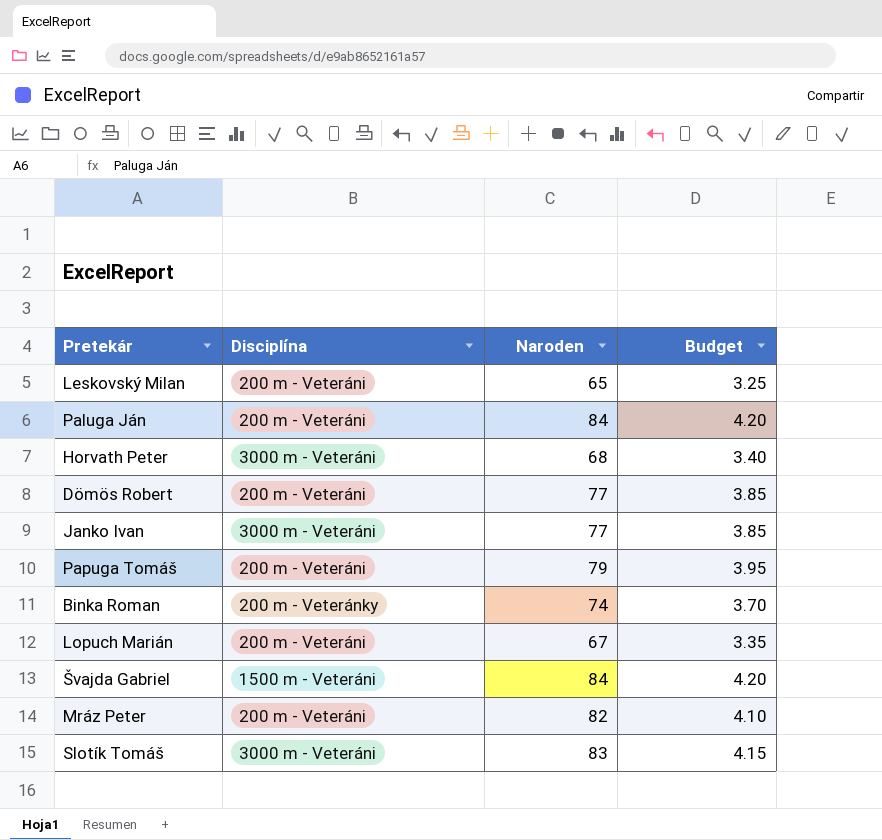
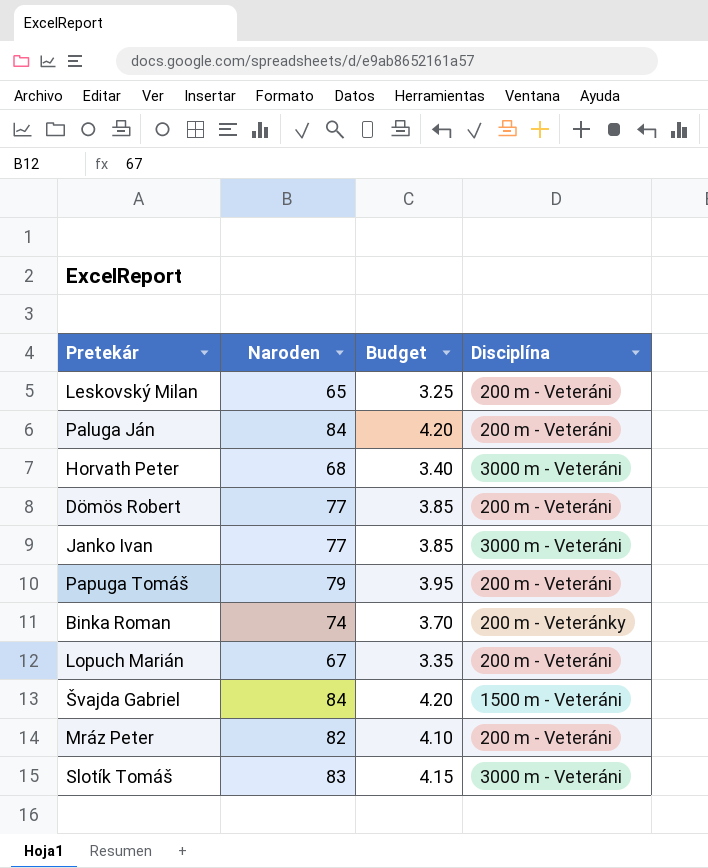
column Disciplína | position: 2 -> 4

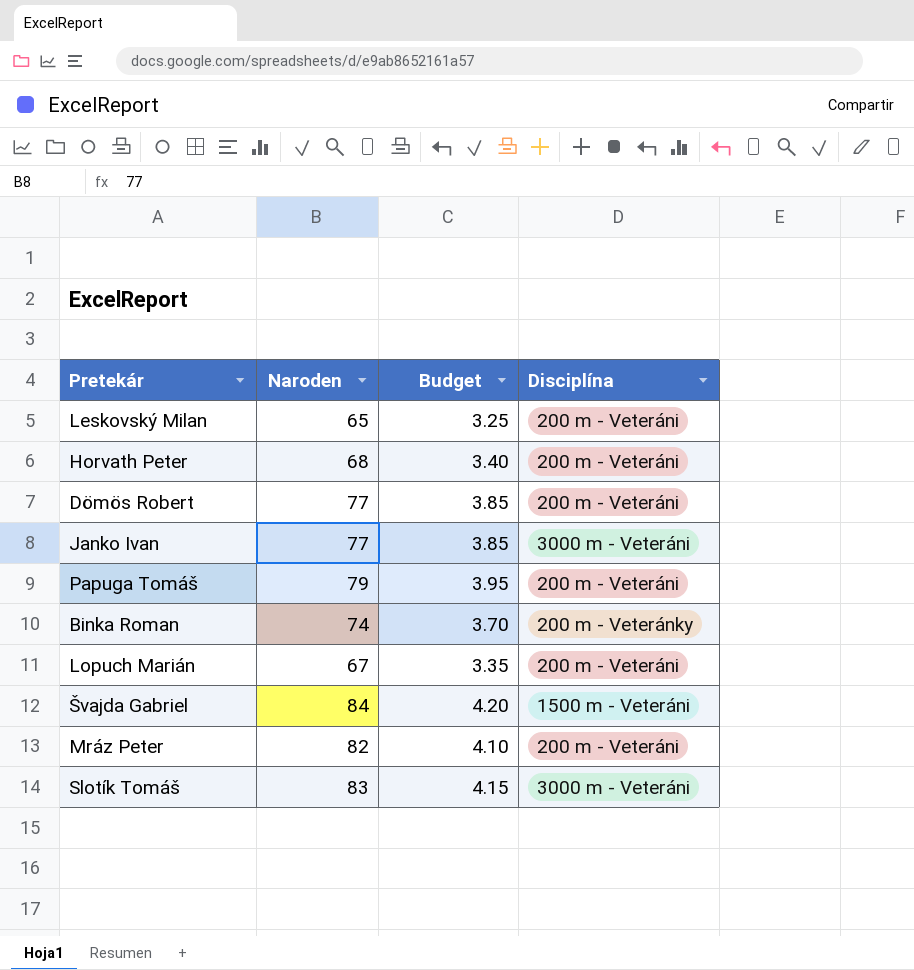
row Paluga Ján: 84 | 4.20 | 200 m - Veteráni -> none
Horvath Peter | Disciplína: 3000 m - Veteráni -> 200 m - Veteráni

